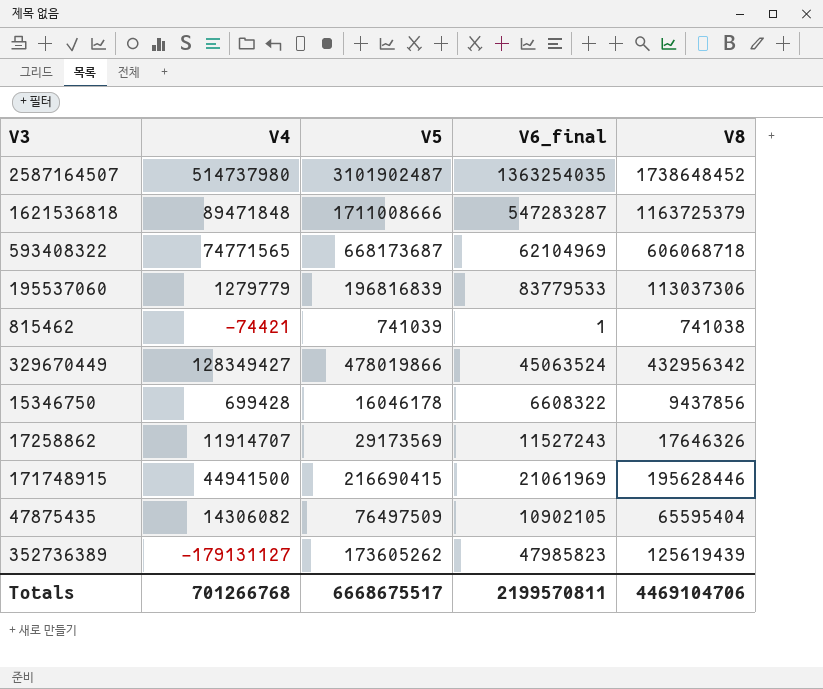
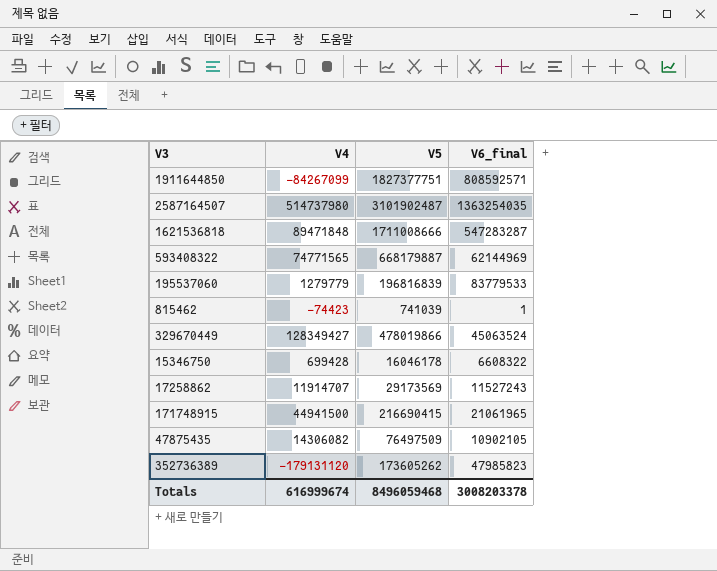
column V8 | formula: [V5] - [V6_final] -> none
row 1911644850: none -> -84267099 | 1827377751 | 808592571
593408322 | V5: 668173687 -> 668179887
593408322 | V6_final: 62104969 -> 62144969
815462 | V4: -74421 -> -74423
171748915 | V6_final: 21061969 -> 21061965
352736389 | V4: -179131127 -> -179131120
Totals | V4: 701266768 -> 616999674
Totals | V5: 6668675517 -> 8496059468
Totals | V6_final: 2199570811 -> 3008203378

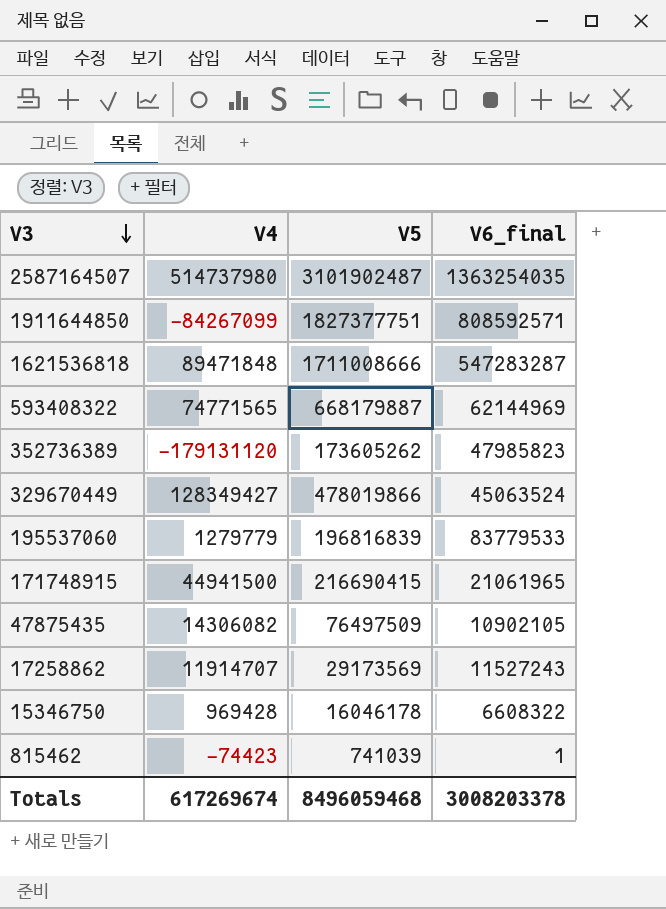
row order: none -> V3 descending
15346750 | V4: 699428 -> 969428
Totals | V4: 616999674 -> 617269674

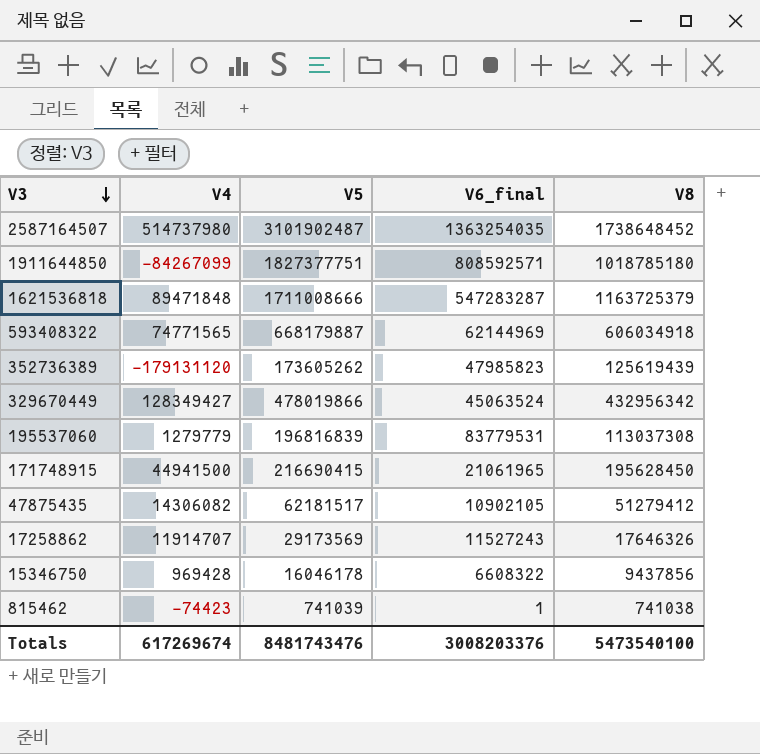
column V8 | formula: none -> [V5] - [V6_final]
195537060 | V6_final: 83779533 -> 83779531
47875435 | V5: 76497509 -> 62181517
Totals | V5: 8496059468 -> 8481743476
Totals | V6_final: 3008203378 -> 3008203376

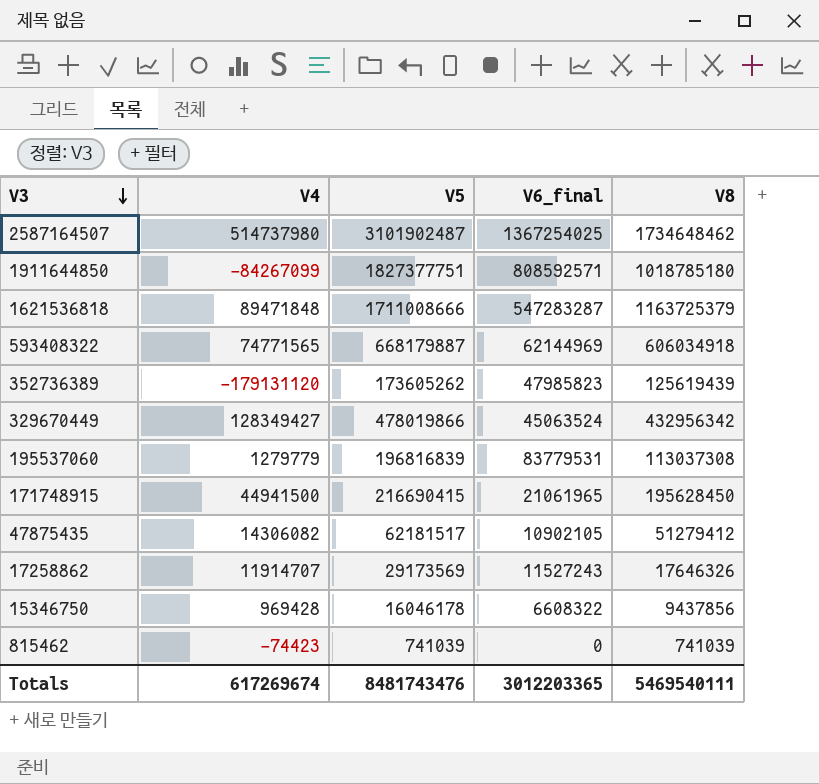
2587164507 | V6_final: 1363254035 -> 1367254025
2587164507 | V8: 1738648452 -> 1734648462
815462 | V6_final: 1 -> 0
815462 | V8: 741038 -> 741039
Totals | V6_final: 3008203376 -> 3012203365
Totals | V8: 5473540100 -> 5469540111

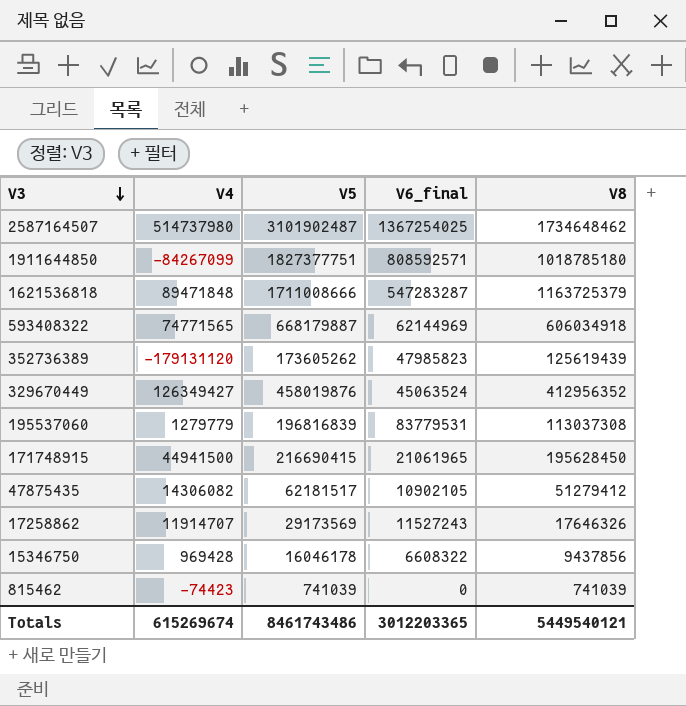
329670449 | V4: 128349427 -> 126349427
329670449 | V5: 478019866 -> 458019876
329670449 | V8: 432956342 -> 412956352
Totals | V4: 617269674 -> 615269674
Totals | V5: 8481743476 -> 8461743486
Totals | V8: 5469540111 -> 5449540121

